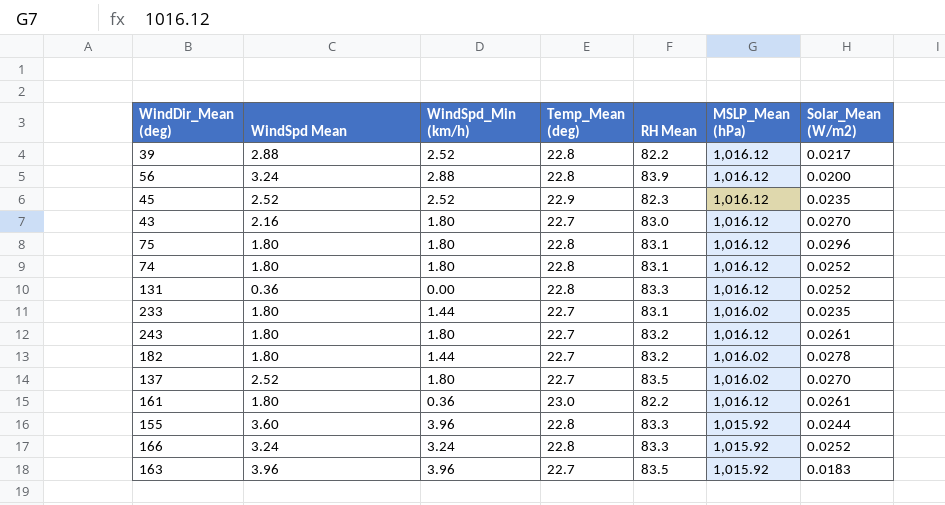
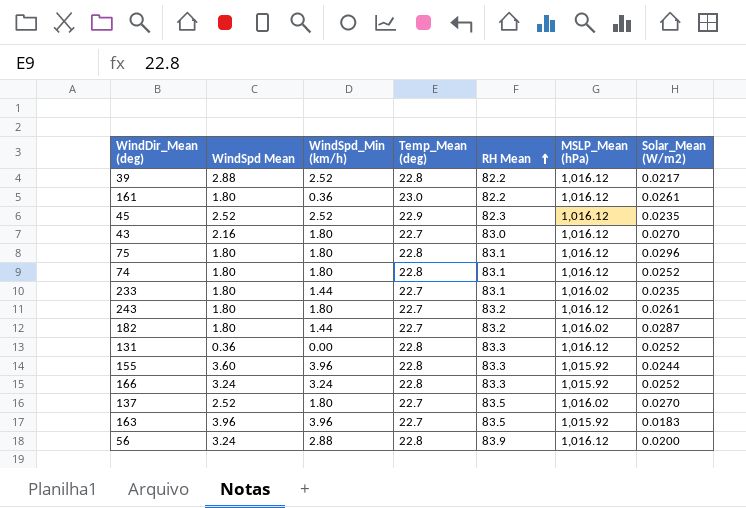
row order: none -> RH Mean ascending
182 | Solar_Mean (W/m2): 0.0278 -> 0.0287

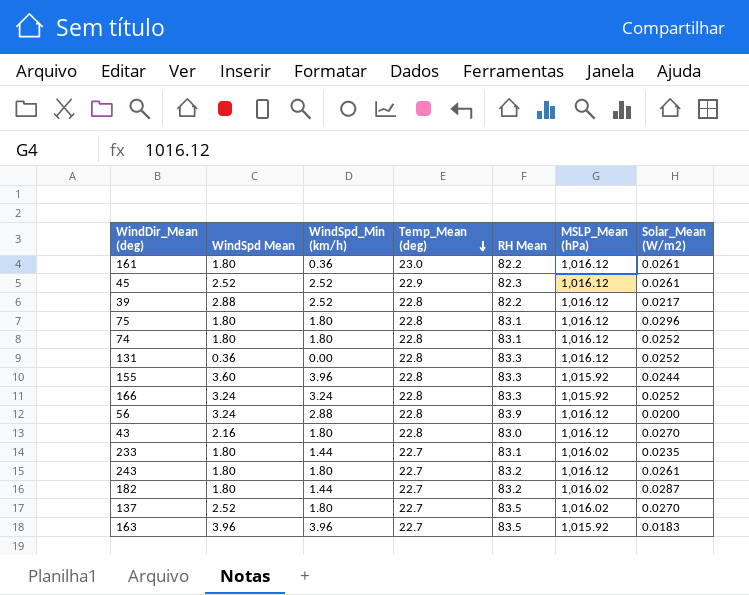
row order: RH Mean ascending -> Temp_Mean (deg) descending
45 | Solar_Mean (W/m2): 0.0235 -> 0.0261
43 | Temp_Mean (deg): 22.7 -> 22.8

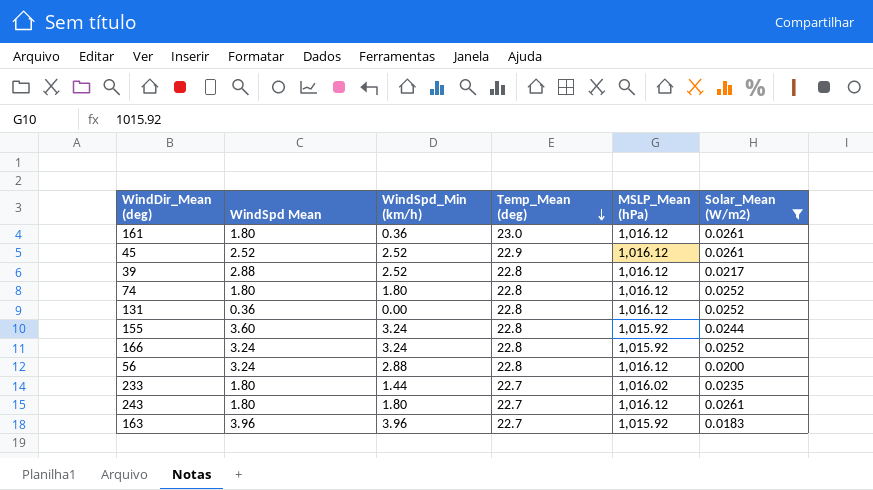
filter: none -> Solar_Mean (W/m2) <= 0.0261
column RH Mean | position: 5 -> none
155 | WindSpd_Min (km/h): 3.96 -> 3.24

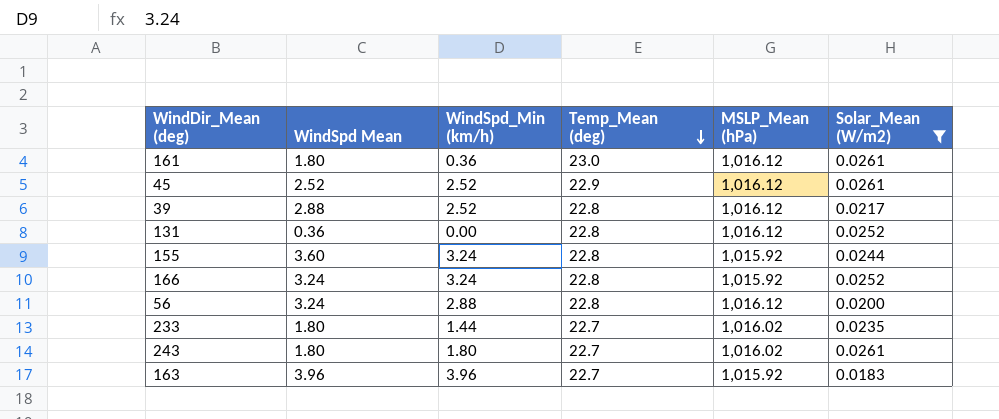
row 74: 1.80 | 1.80 | 22.8 | 1,016.12 | 0.0252 -> none
243 | MSLP_Mean (hPa): 1,016.12 -> 1,016.02

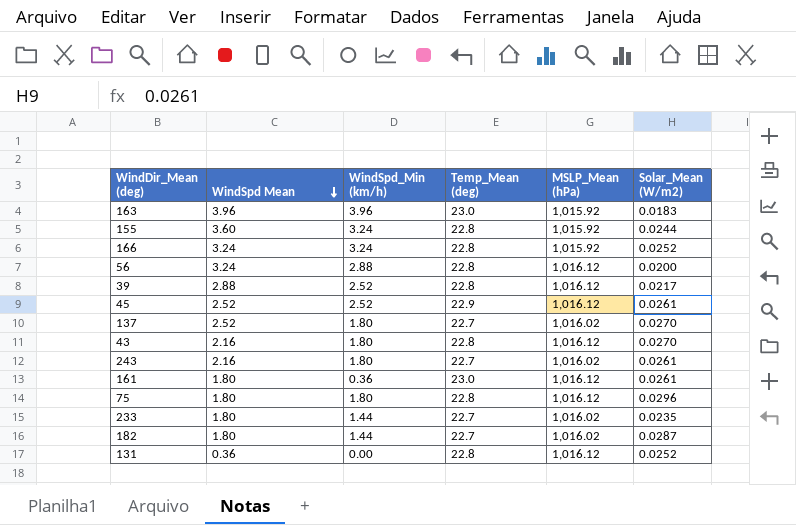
filter: Solar_Mean (W/m2) <= 0.0261 -> none
row order: Temp_Mean (deg) descending -> WindSpd Mean descending
163 | Temp_Mean (deg): 22.7 -> 23.0
243 | WindSpd Mean: 1.80 -> 2.16

